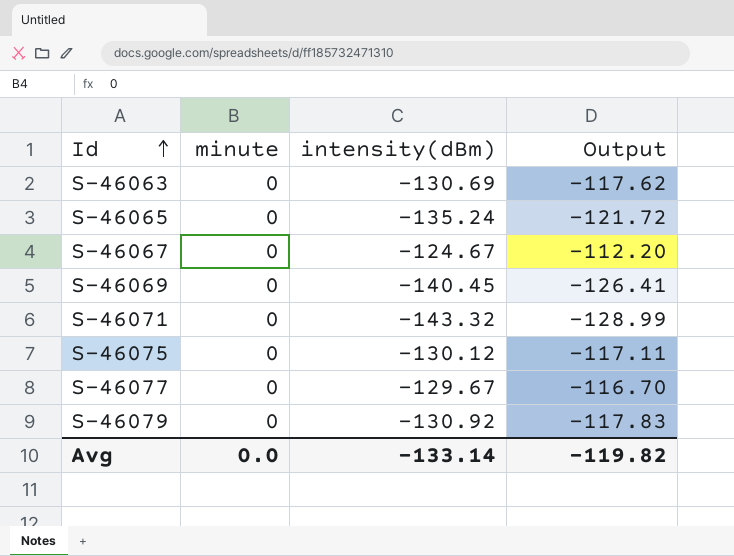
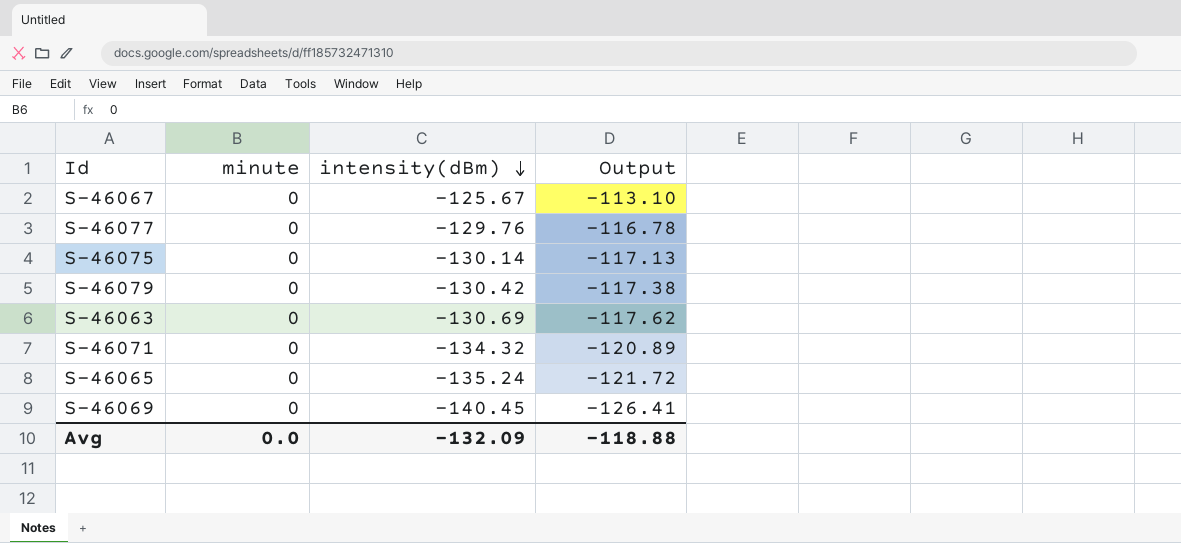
row order: Id ascending -> intensity(dBm) descending
S-46067 | intensity(dBm): -124.67 -> -125.67
S-46067 | Output: -112.20 -> -113.10
S-46077 | intensity(dBm): -129.67 -> -129.76
S-46077 | Output: -116.70 -> -116.78
S-46075 | intensity(dBm): -130.12 -> -130.14
S-46075 | Output: -117.11 -> -117.13
S-46079 | intensity(dBm): -130.92 -> -130.42
S-46079 | Output: -117.83 -> -117.38
S-46071 | intensity(dBm): -143.32 -> -134.32
S-46071 | Output: -128.99 -> -120.89
Avg | intensity(dBm): -133.14 -> -132.09
Avg | Output: -119.82 -> -118.88

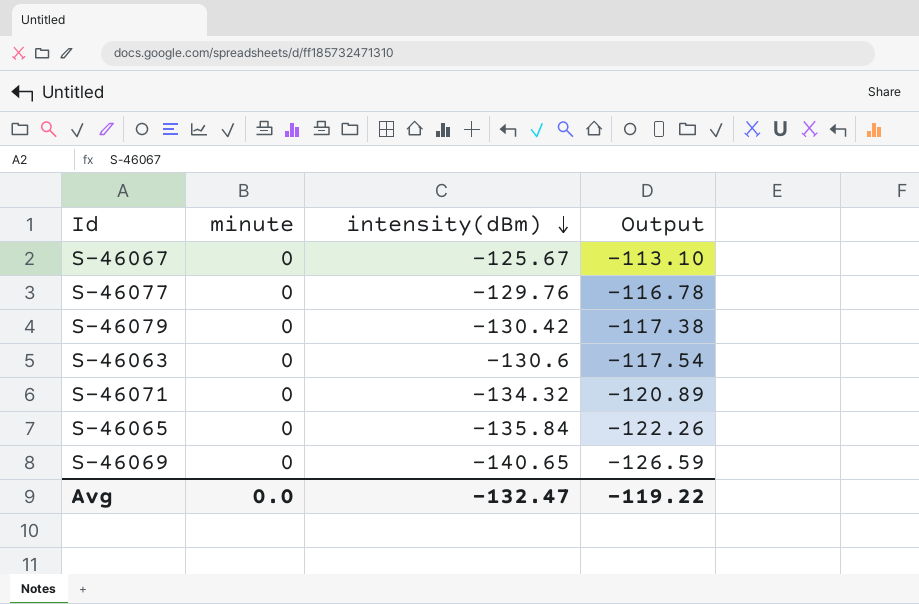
row S-46075: 0 | -130.14 | -117.13 -> none
S-46063 | intensity(dBm): -130.69 -> -130.6
S-46063 | Output: -117.62 -> -117.54
S-46065 | intensity(dBm): -135.24 -> -135.84
S-46065 | Output: -121.72 -> -122.26
S-46069 | intensity(dBm): -140.45 -> -140.65
S-46069 | Output: -126.41 -> -126.59
Avg | intensity(dBm): -132.09 -> -132.47
Avg | Output: -118.88 -> -119.22

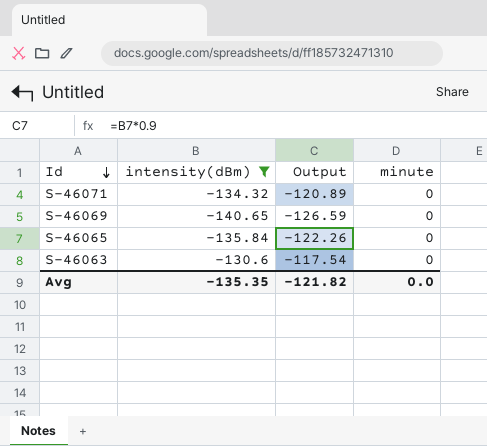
filter: none -> intensity(dBm) <= -130.6
row order: intensity(dBm) descending -> Id descending
column minute | position: 2 -> 4
Avg | intensity(dBm): -132.47 -> -135.35
Avg | Output: -119.22 -> -121.82

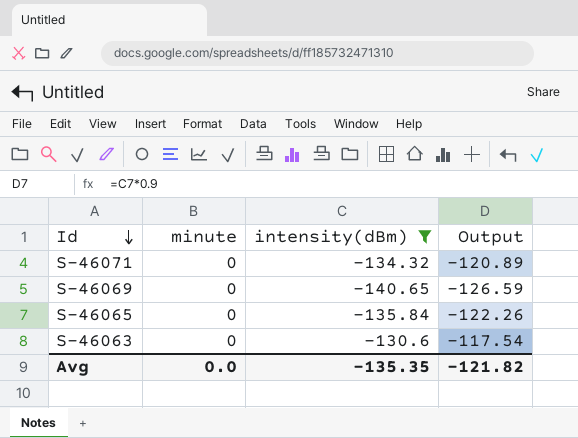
column minute | position: 4 -> 2

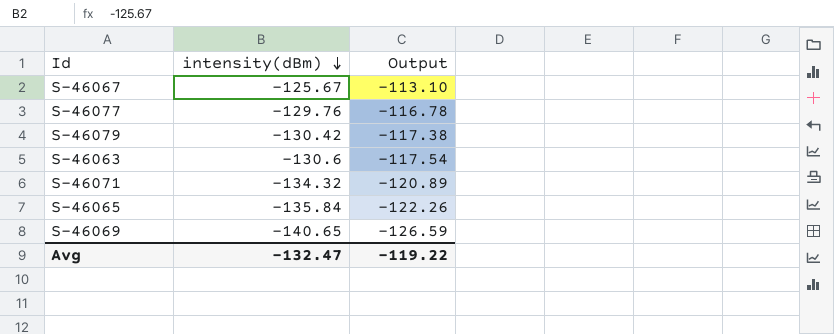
filter: intensity(dBm) <= -130.6 -> none
row order: Id descending -> intensity(dBm) descending
column minute | position: 2 -> none
Avg | intensity(dBm): -135.35 -> -132.47
Avg | Output: -121.82 -> -119.22

